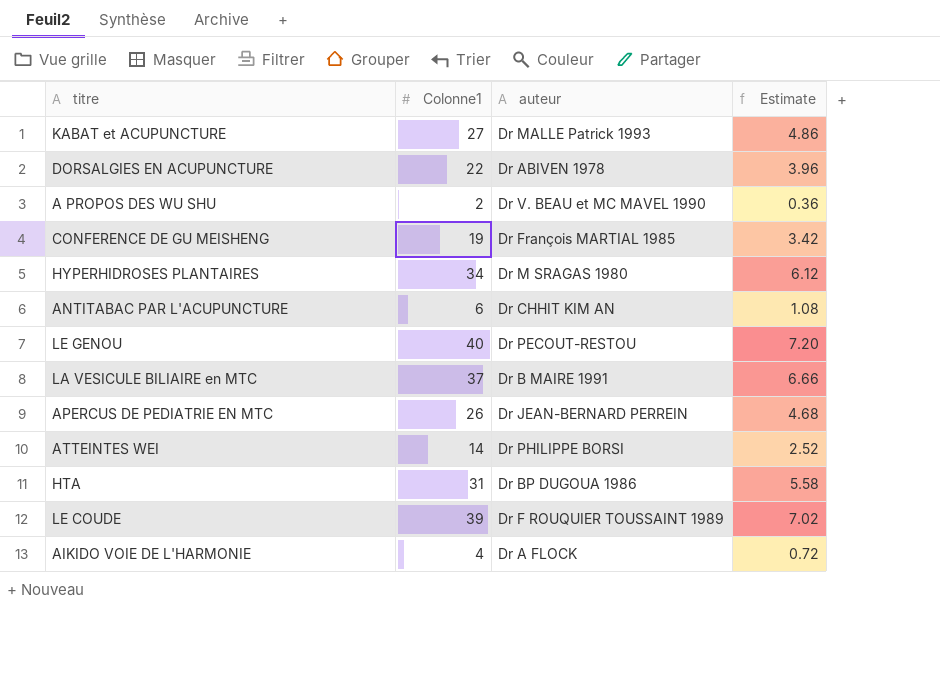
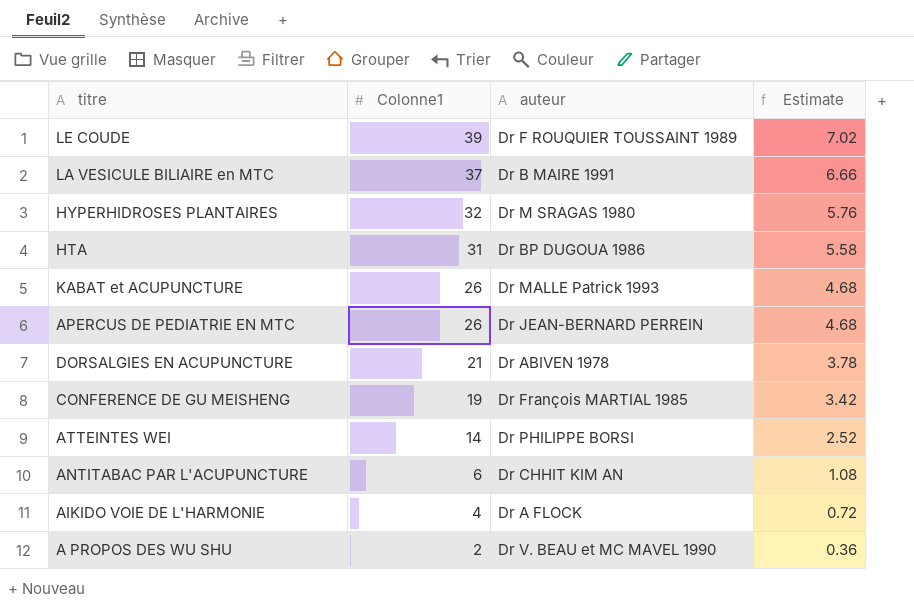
row order: none -> Colonne1 descending
row LE GENOU: 40 | Dr PECOUT-RESTOU | 7.20 -> none
HYPERHIDROSES PLANTAIRES | Colonne1: 34 -> 32
HYPERHIDROSES PLANTAIRES | Estimate: 6.12 -> 5.76
KABAT et ACUPUNCTURE | Colonne1: 27 -> 26
KABAT et ACUPUNCTURE | Estimate: 4.86 -> 4.68
DORSALGIES EN ACUPUNCTURE | Colonne1: 22 -> 21
DORSALGIES EN ACUPUNCTURE | Estimate: 3.96 -> 3.78

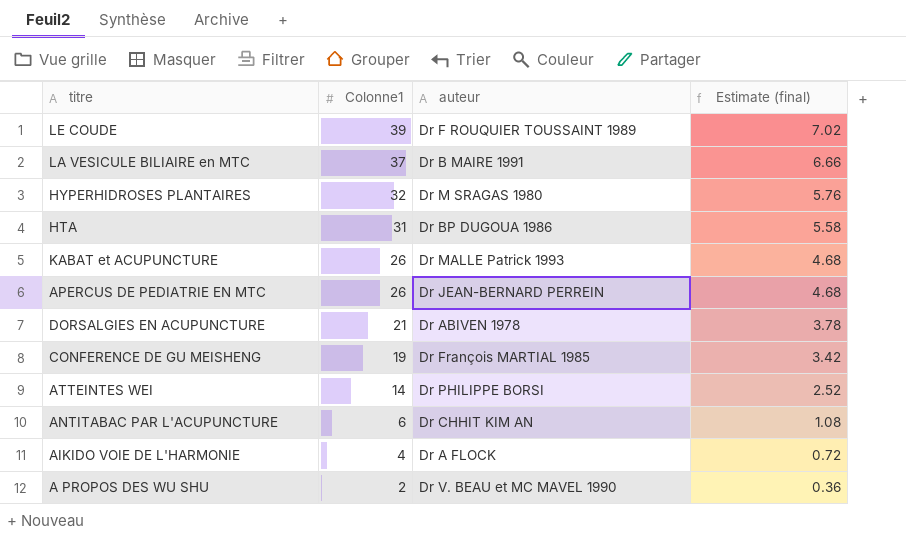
column name: Estimate -> Estimate (final)

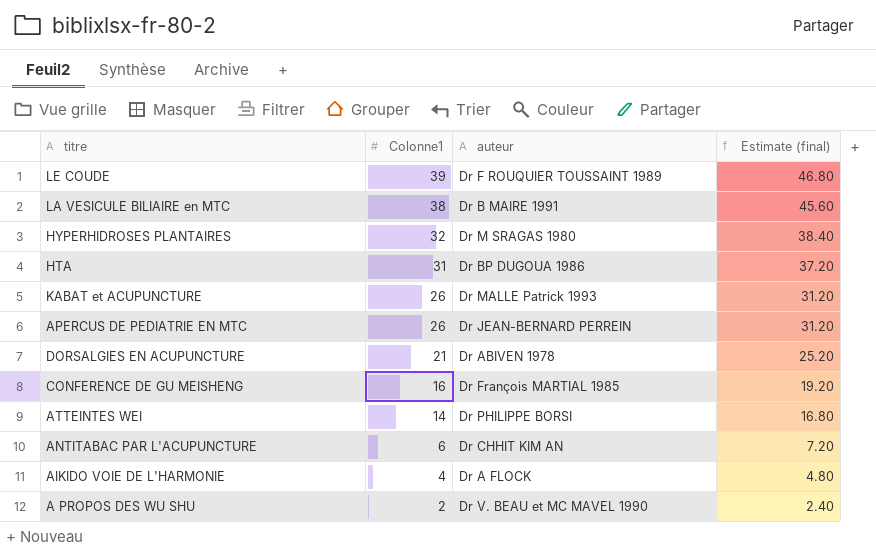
column Estimate (final) | formula: [Colonne1] * 0.18 -> [Colonne1] * 1.2
LA VESICULE BILIAIRE en MTC | Colonne1: 37 -> 38
CONFERENCE DE GU MEISHENG | Colonne1: 19 -> 16

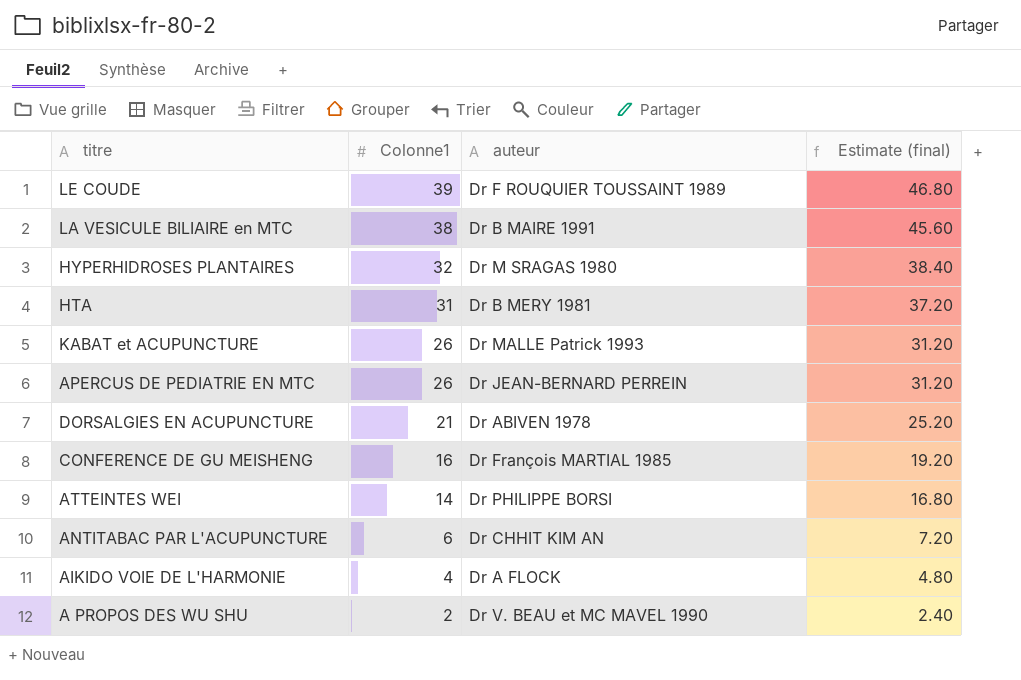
HTA | auteur: Dr BP DUGOUA 1986 -> Dr B MERY 1981

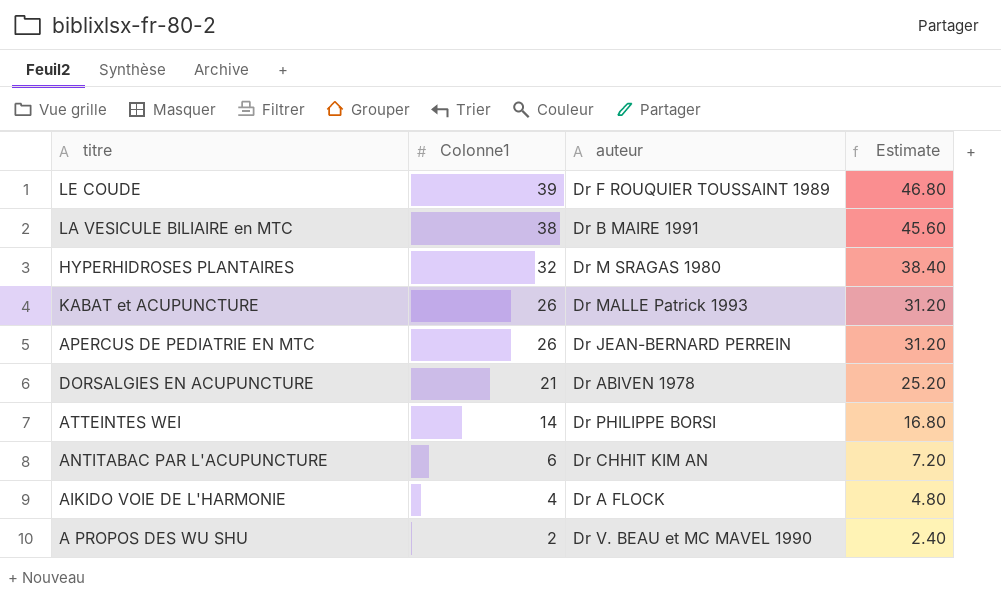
column name: Estimate (final) -> Estimate
row HTA: 31 | Dr B MERY 1981 | 37.20 -> none
row CONFERENCE DE GU MEISHENG: 16 | Dr François MARTIAL 1985 | 19.20 -> none

